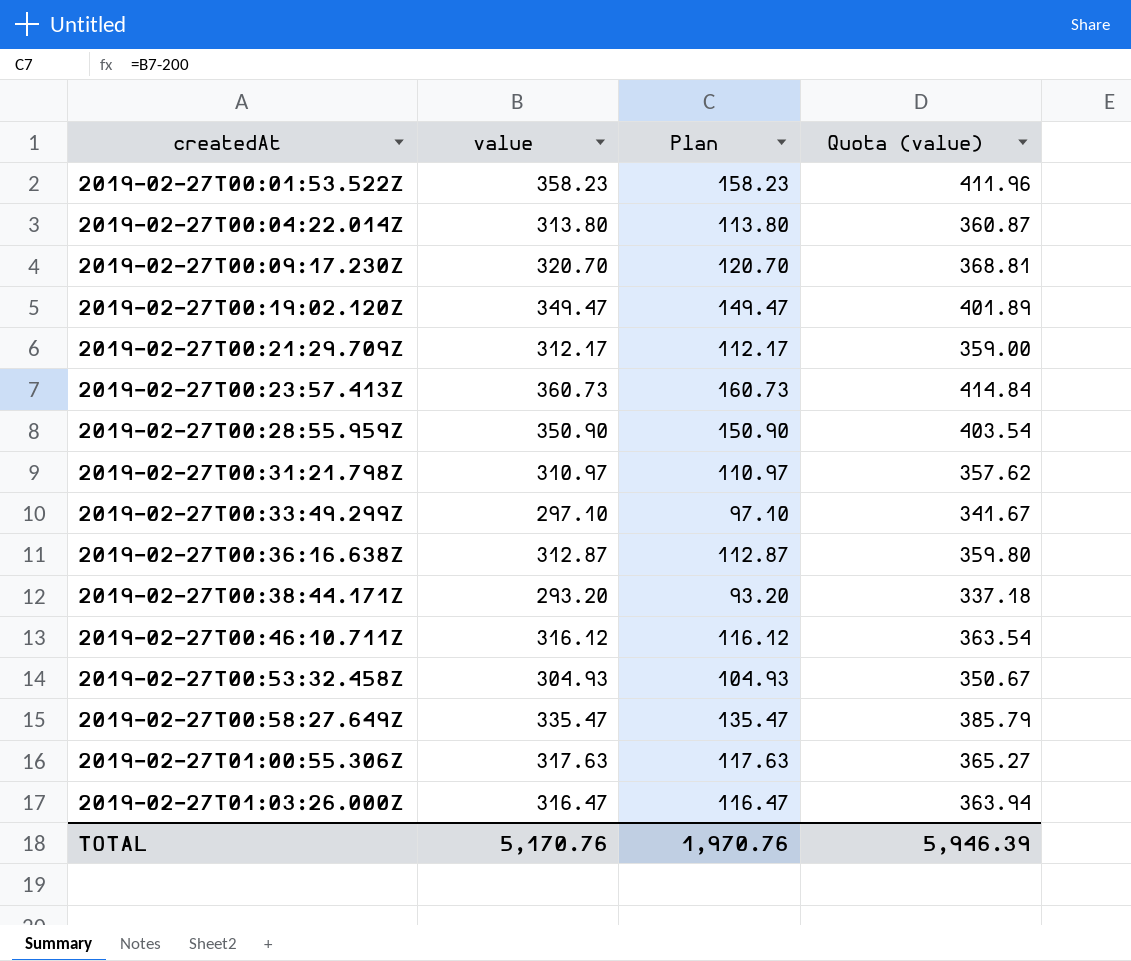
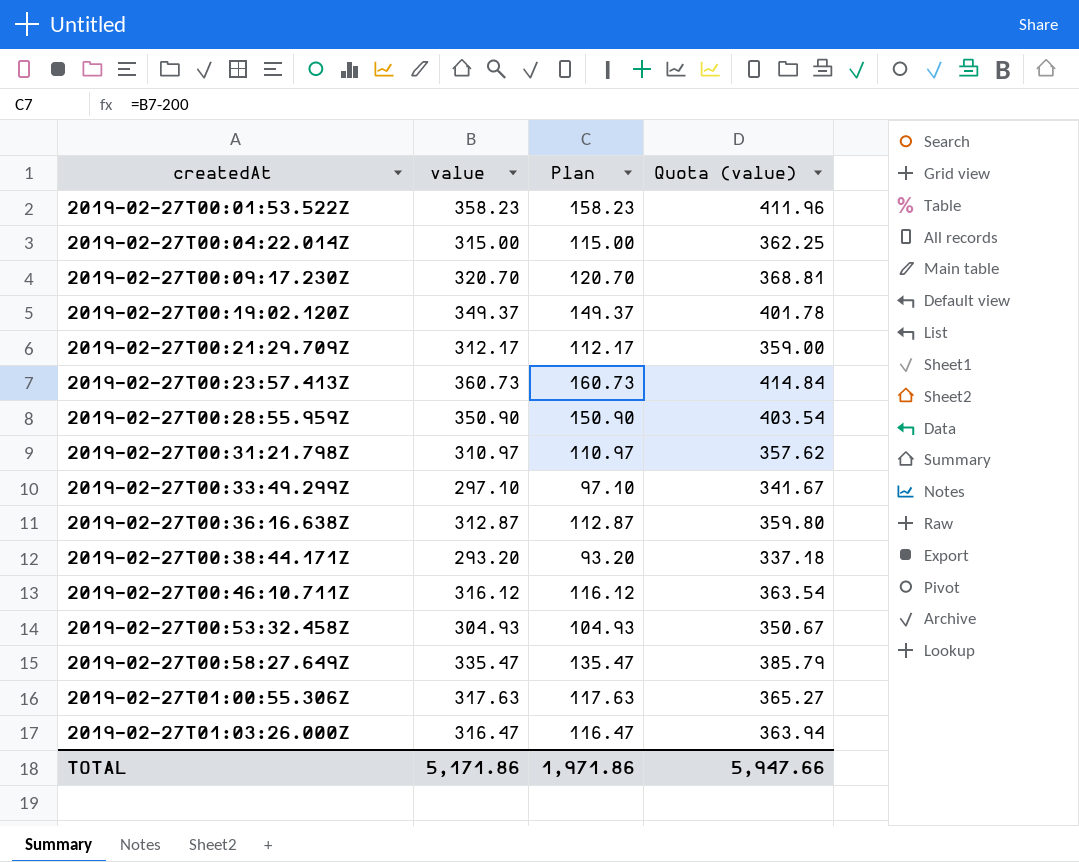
2019-02-27T00:04:22.014Z | value: 313.80 -> 315.00
2019-02-27T00:04:22.014Z | Plan: 113.80 -> 115.00
2019-02-27T00:04:22.014Z | Quota (value): 360.87 -> 362.25
2019-02-27T00:19:02.120Z | value: 349.47 -> 349.37
2019-02-27T00:19:02.120Z | Plan: 149.47 -> 149.37
2019-02-27T00:19:02.120Z | Quota (value): 401.89 -> 401.78
TOTAL | value: 5,170.76 -> 5,171.86
TOTAL | Plan: 1,970.76 -> 1,971.86
TOTAL | Quota (value): 5,946.39 -> 5,947.66

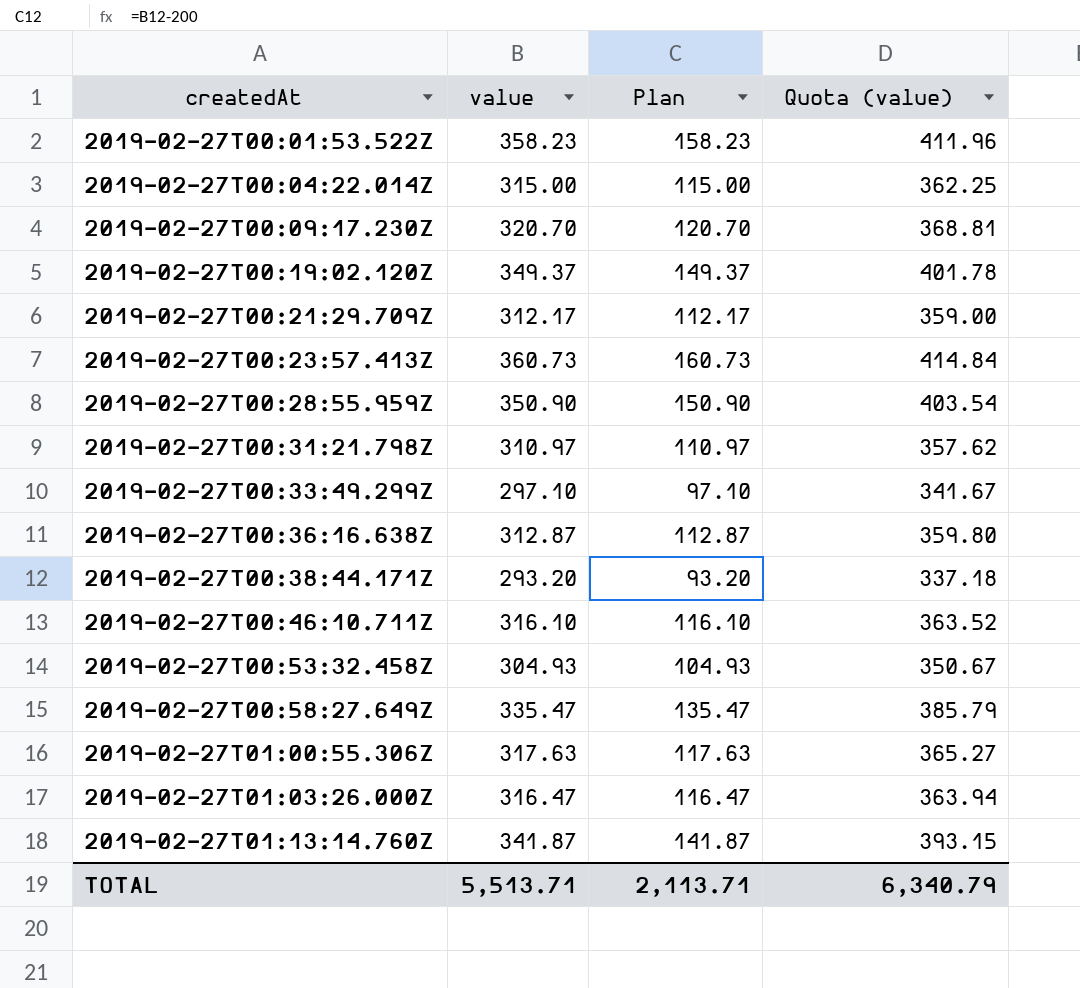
2019-02-27T00:46:10.711Z | value: 316.12 -> 316.10
2019-02-27T00:46:10.711Z | Plan: 116.12 -> 116.10
2019-02-27T00:46:10.711Z | Quota (value): 363.54 -> 363.52
row 2019-02-27T01:13:14.760Z: none -> 341.87 | 141.87 | 393.15
TOTAL | value: 5,171.86 -> 5,513.71
TOTAL | Plan: 1,971.86 -> 2,113.71
TOTAL | Quota (value): 5,947.66 -> 6,340.79

